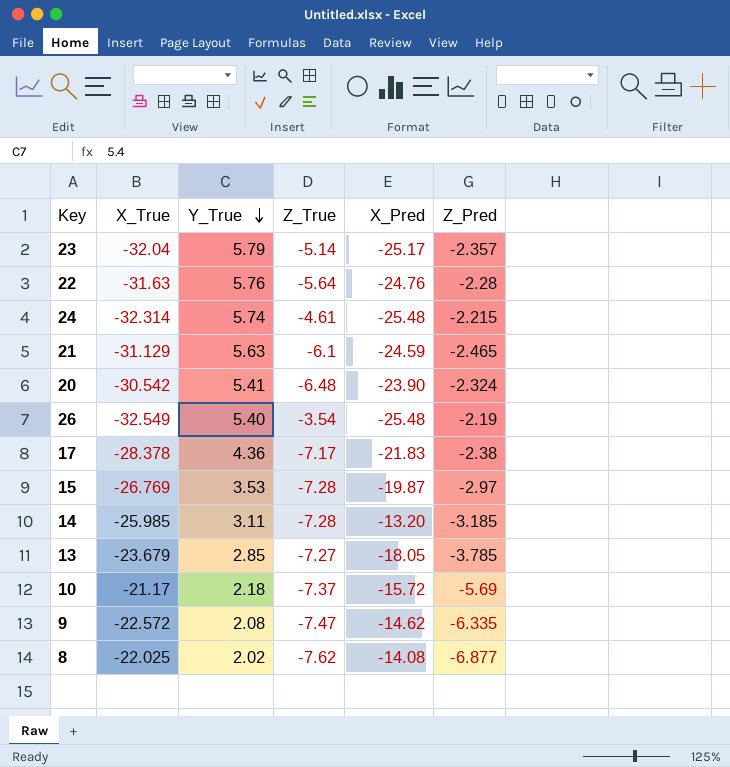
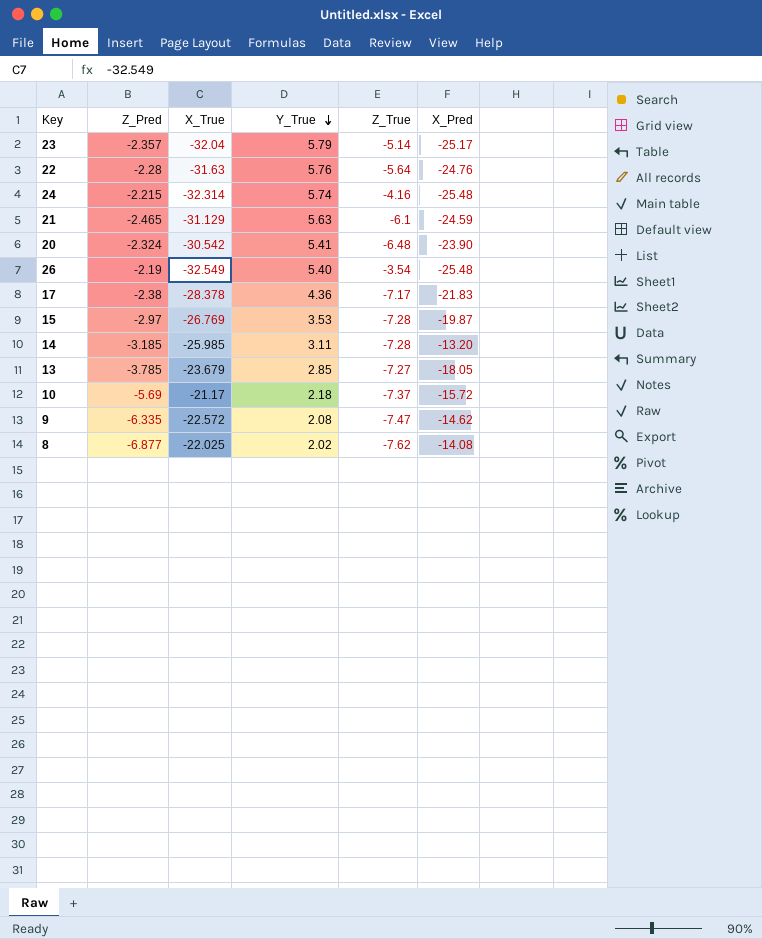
column Z_Pred | position: 6 -> 2
24 | Z_True: -4.61 -> -4.16

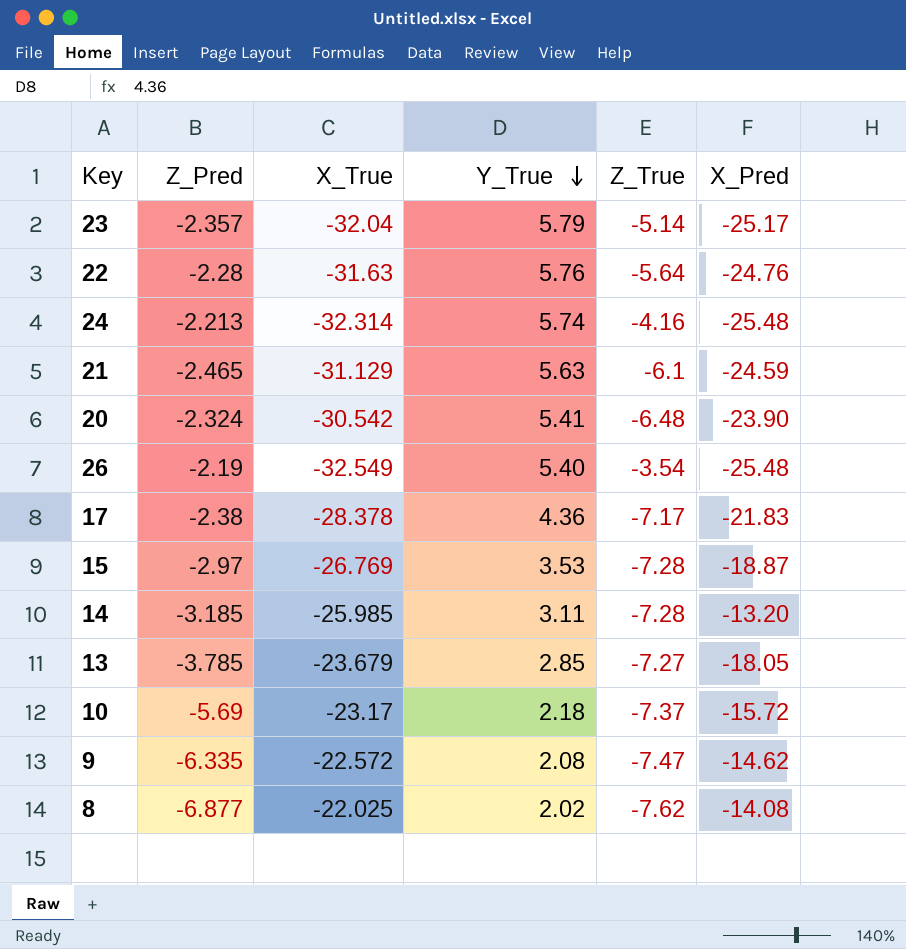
24 | Z_Pred: -2.215 -> -2.213
15 | X_Pred: -19.87 -> -18.87
10 | X_True: -21.17 -> -23.17

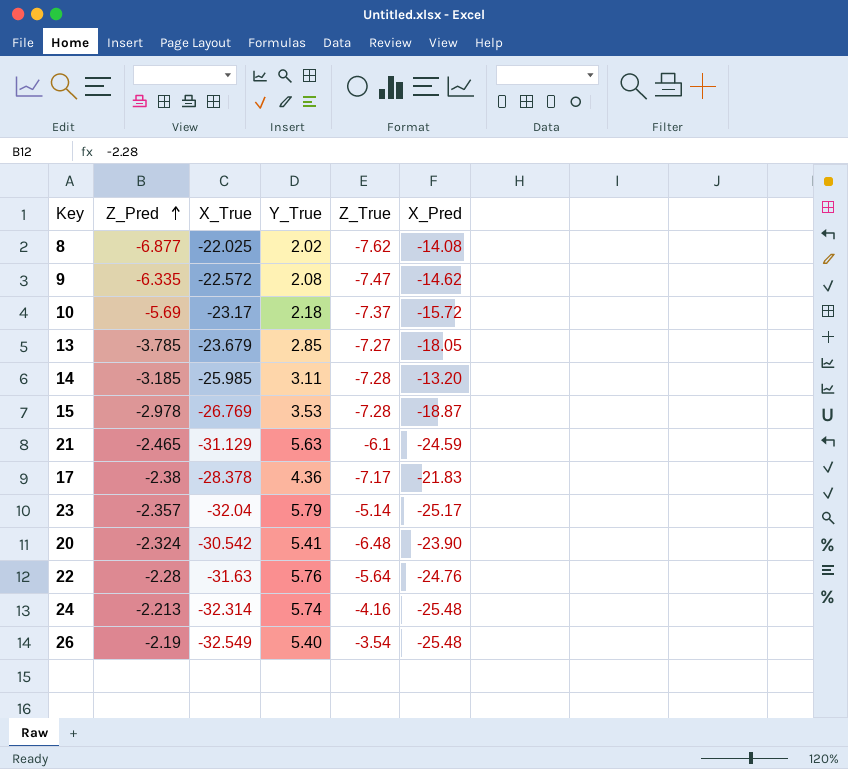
row order: Y_True descending -> Z_Pred ascending
15 | Z_Pred: -2.97 -> -2.978

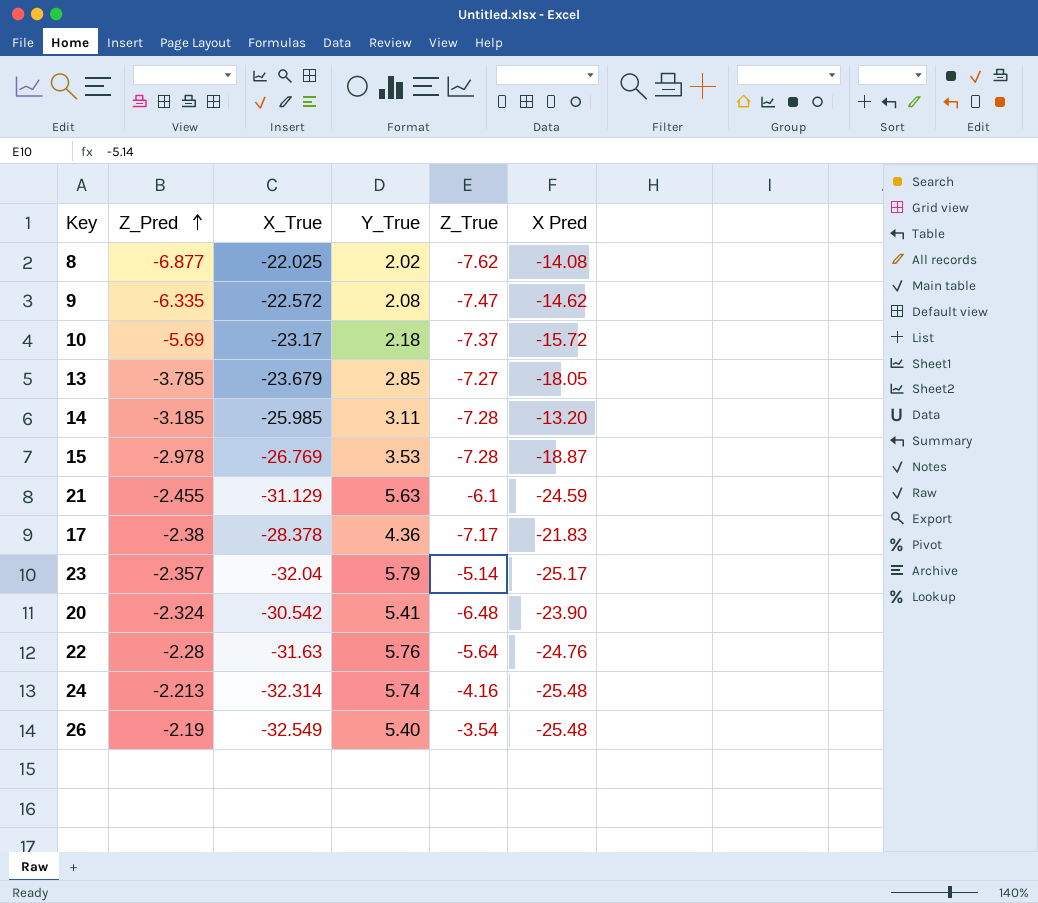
column name: X_Pred -> X Pred
21 | Z_Pred: -2.465 -> -2.455

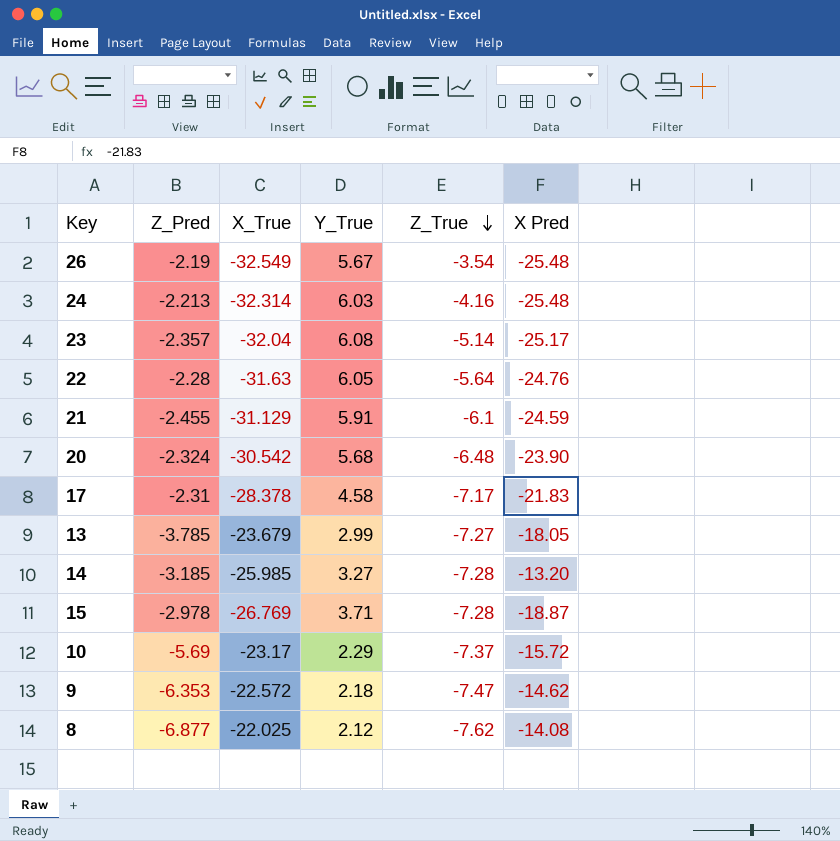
row order: Z_Pred ascending -> Z_True descending
26 | Y_True: 5.40 -> 5.67
24 | Y_True: 5.74 -> 6.03
23 | Y_True: 5.79 -> 6.08
22 | Y_True: 5.76 -> 6.05
21 | Y_True: 5.63 -> 5.91
20 | Y_True: 5.41 -> 5.68
17 | Z_Pred: -2.38 -> -2.31
17 | Y_True: 4.36 -> 4.58
13 | Y_True: 2.85 -> 2.99
14 | Y_True: 3.11 -> 3.27
15 | Y_True: 3.53 -> 3.71
10 | Y_True: 2.18 -> 2.29
9 | Z_Pred: -6.335 -> -6.353
9 | Y_True: 2.08 -> 2.18
8 | Y_True: 2.02 -> 2.12

